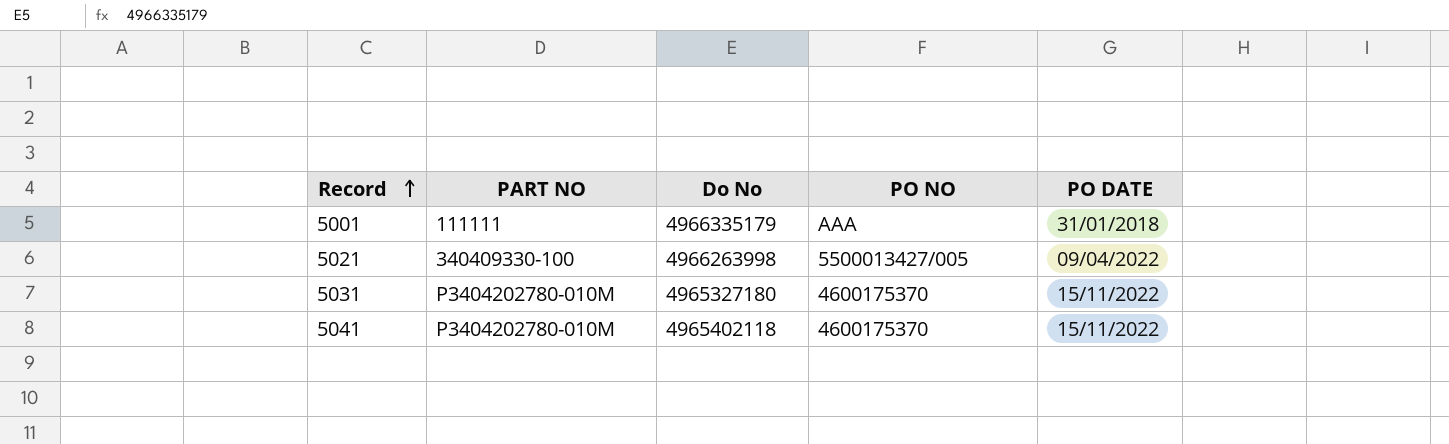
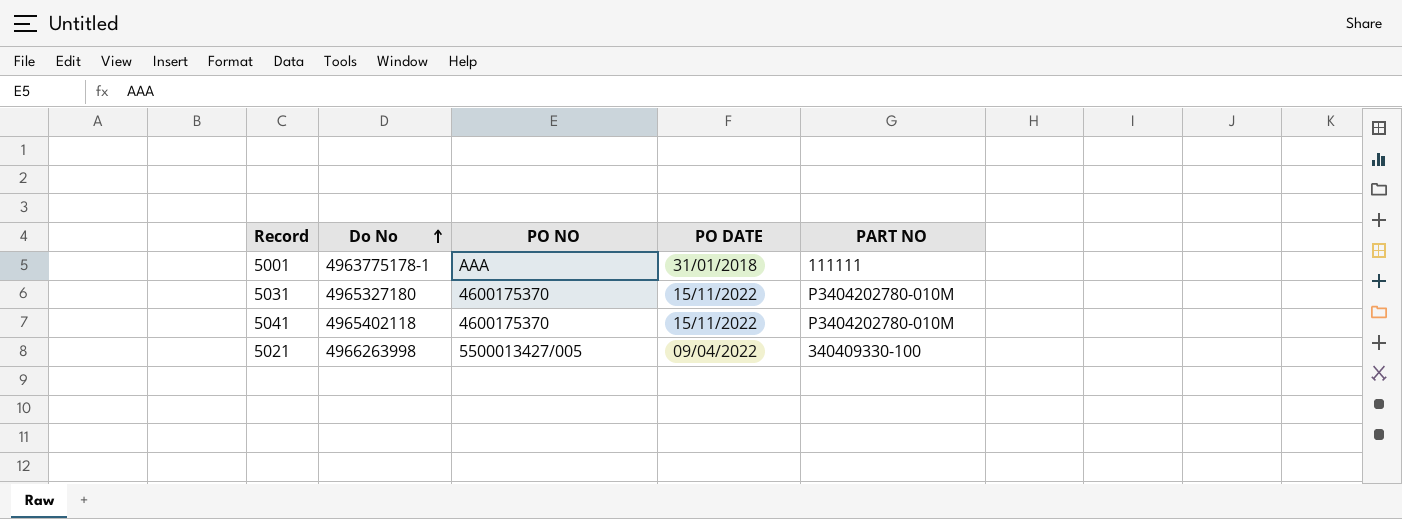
row order: Record ascending -> Do No ascending
column PART NO | position: 2 -> 5
5001 | Do No: 4966335179 -> 4963775178-1

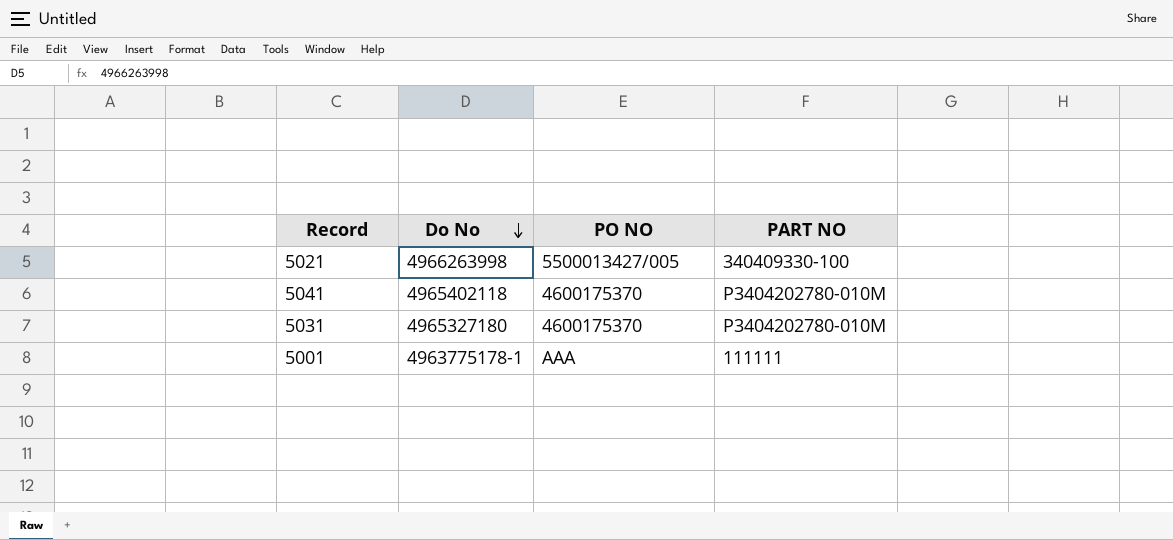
row order: Do No ascending -> Do No descending
column PO DATE | position: 4 -> none

